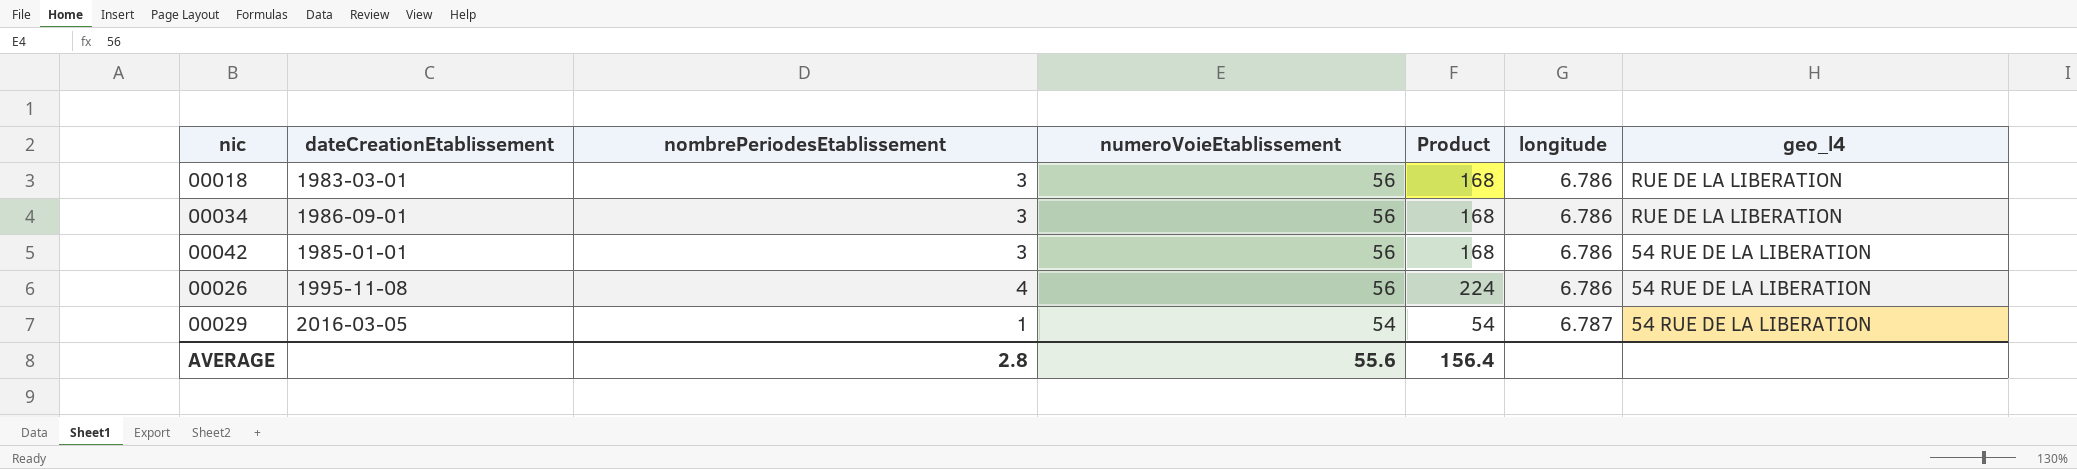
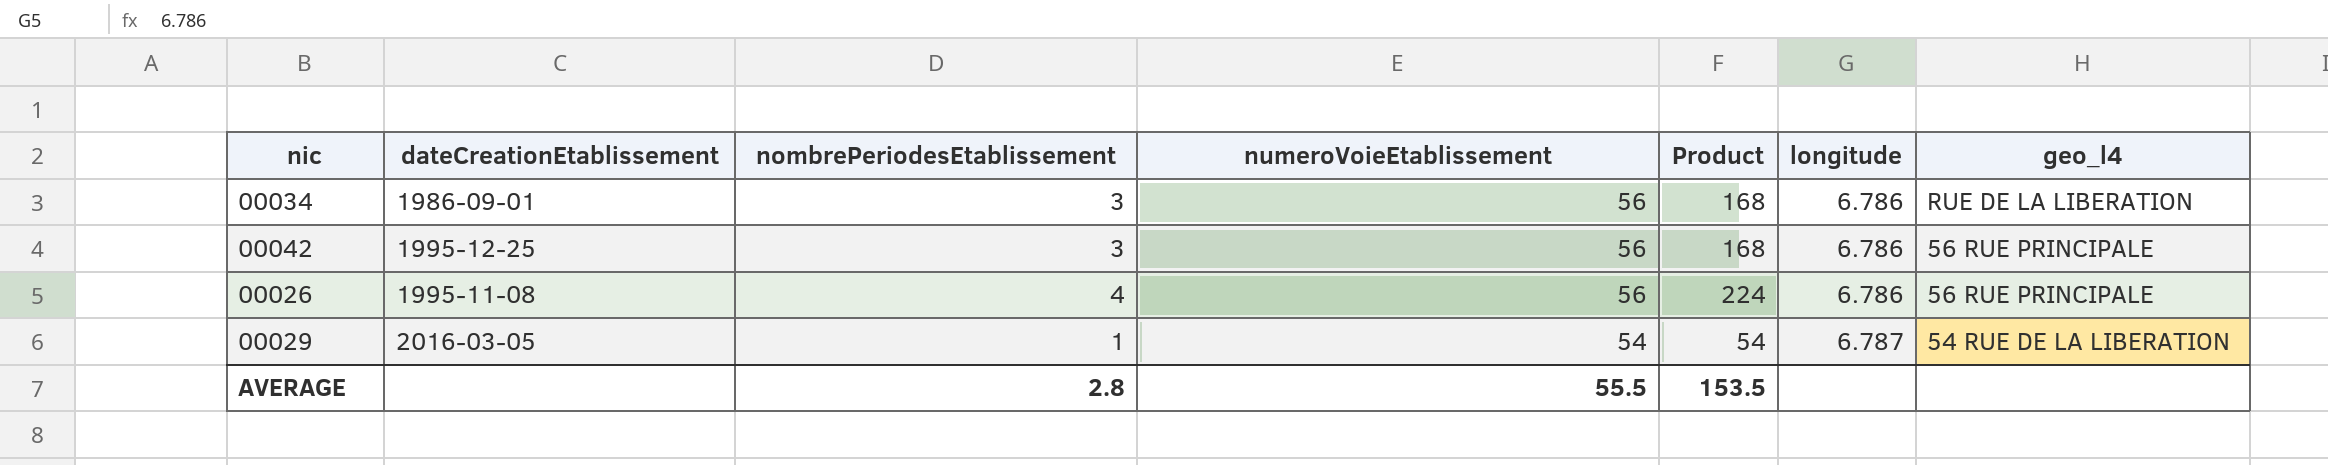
row 00018: 1983-03-01 | 3 | 56 | 168 | 6.786 | RUE DE LA LIBERATION -> none
00042 | dateCreationEtablissement: 1985-01-01 -> 1995-12-25
00042 | geo_l4: 54 RUE DE LA LIBERATION -> 56 RUE PRINCIPALE
00026 | geo_l4: 54 RUE DE LA LIBERATION -> 56 RUE PRINCIPALE
AVERAGE | numeroVoieEtablissement: 55.6 -> 55.5
AVERAGE | Product: 156.4 -> 153.5

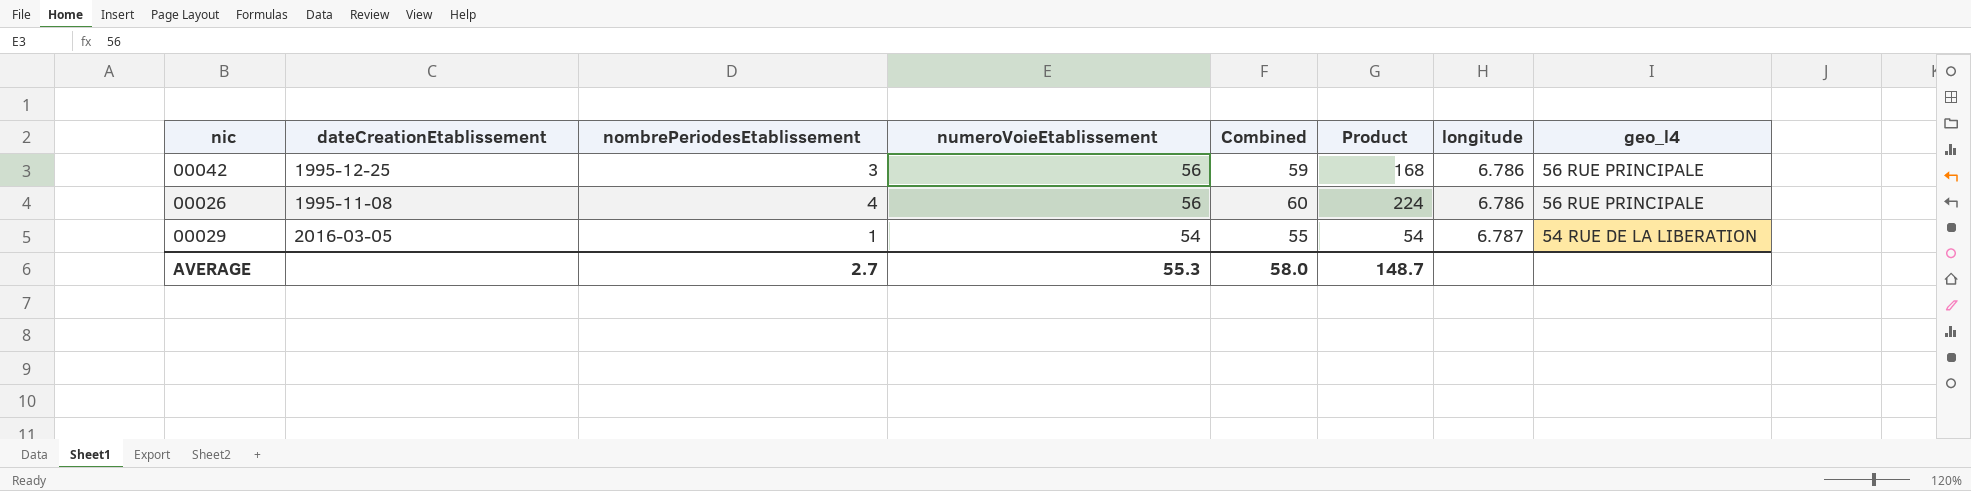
column Combined | formula: none -> [nombrePeriodesEtablissement] + [numeroVoieEtablissement]
row 00034: 1986-09-01 | 3 | 56 | 168 | 6.786 | RUE DE LA LIBERATION -> none
AVERAGE | nombrePeriodesEtablissement: 2.8 -> 2.7
AVERAGE | numeroVoieEtablissement: 55.5 -> 55.3
AVERAGE | Product: 153.5 -> 148.7

